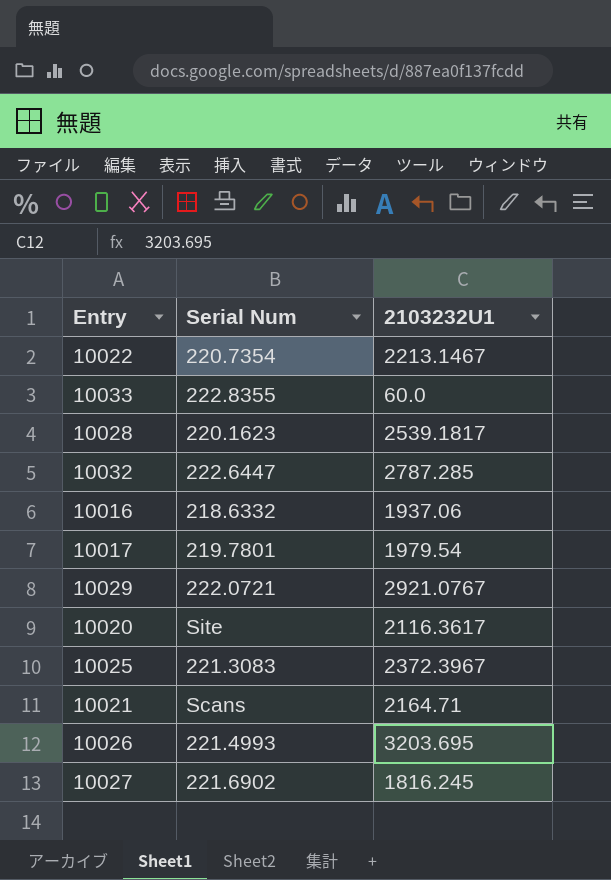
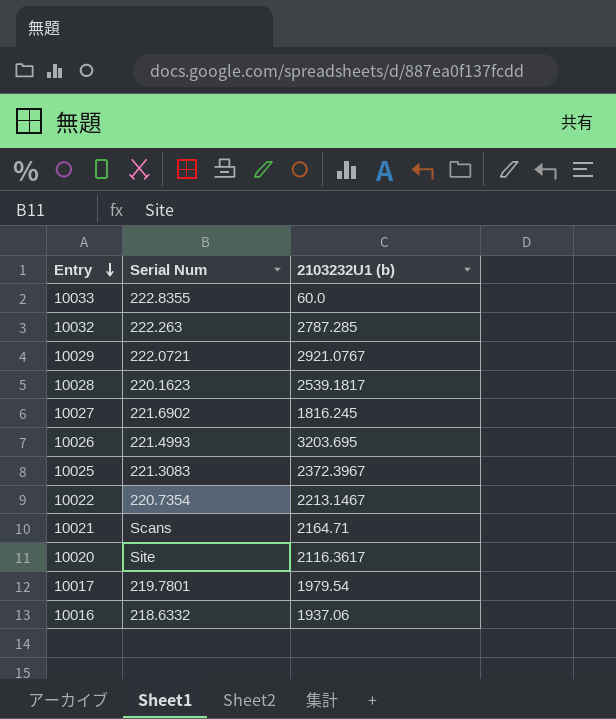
row order: none -> Entry descending
column name: 2103232U1 -> 2103232U1 (b)
10032 | Serial Num: 222.6447 -> 222.263

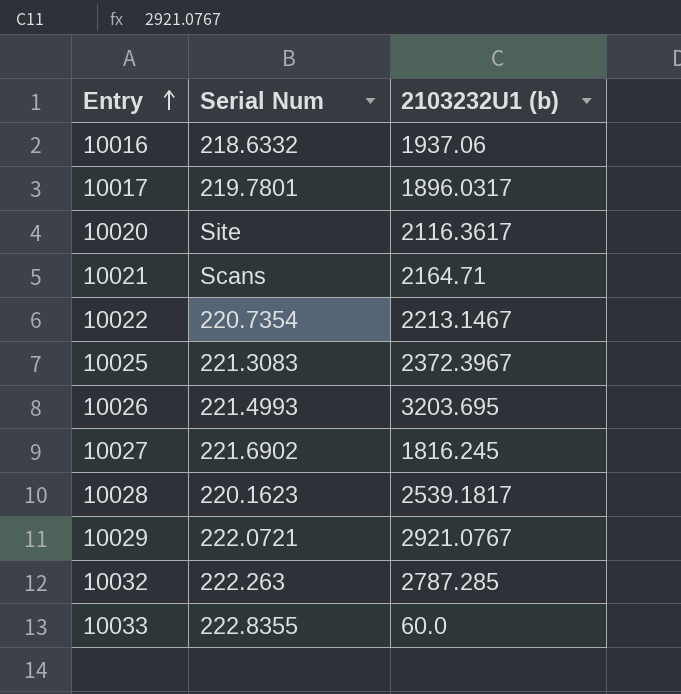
row order: Entry descending -> Entry ascending
10017 | 2103232U1 (b): 1979.54 -> 1896.0317

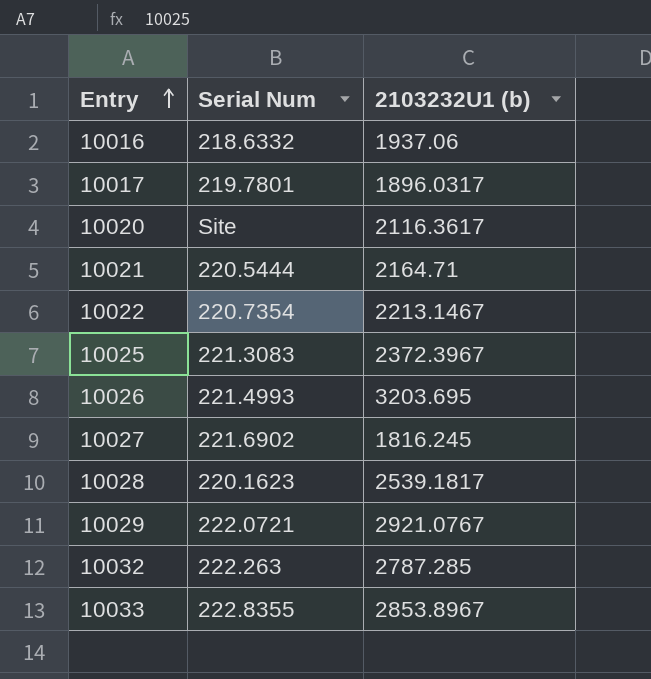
10021 | Serial Num: Scans -> 220.5444
10033 | 2103232U1 (b): 60.0 -> 2853.8967

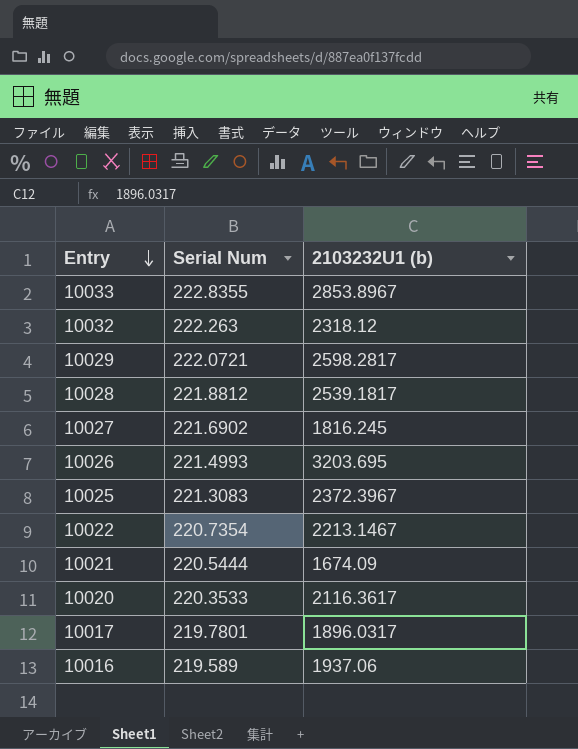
row order: Entry ascending -> Entry descending
10032 | 2103232U1 (b): 2787.285 -> 2318.12
10029 | 2103232U1 (b): 2921.0767 -> 2598.2817
10028 | Serial Num: 220.1623 -> 221.8812
10021 | 2103232U1 (b): 2164.71 -> 1674.09
10020 | Serial Num: Site -> 220.3533
10016 | Serial Num: 218.6332 -> 219.589

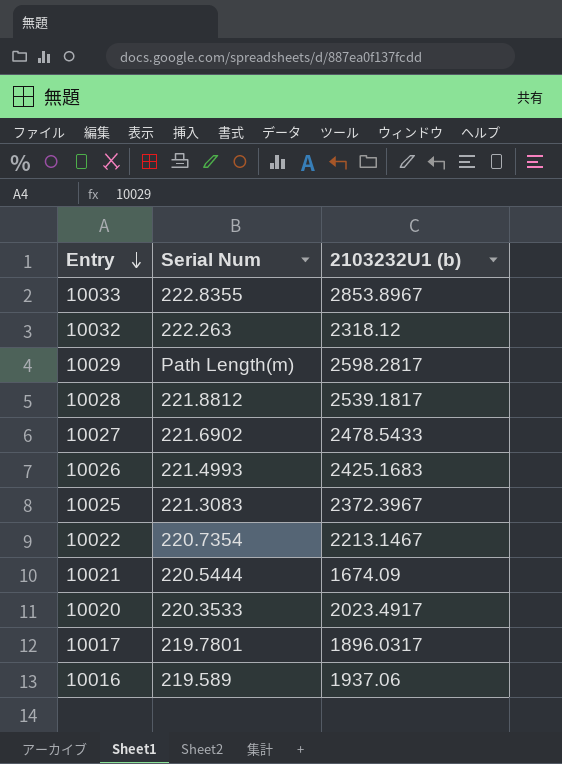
10029 | Serial Num: 222.0721 -> Path Length(m)
10027 | 2103232U1 (b): 1816.245 -> 2478.5433
10026 | 2103232U1 (b): 3203.695 -> 2425.1683
10020 | 2103232U1 (b): 2116.3617 -> 2023.4917

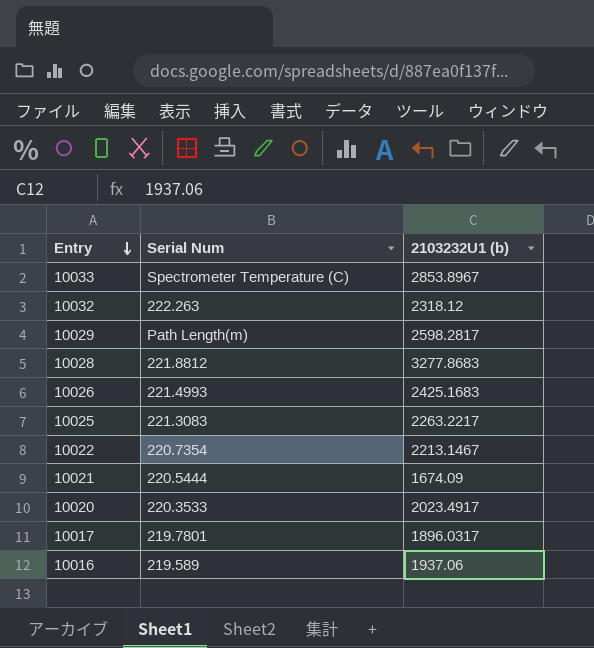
row 10027: 221.6902 | 2478.5433 -> none
10033 | Serial Num: 222.8355 -> Spectrometer Temperature (C)
10028 | 2103232U1 (b): 2539.1817 -> 3277.8683
10025 | 2103232U1 (b): 2372.3967 -> 2263.2217

